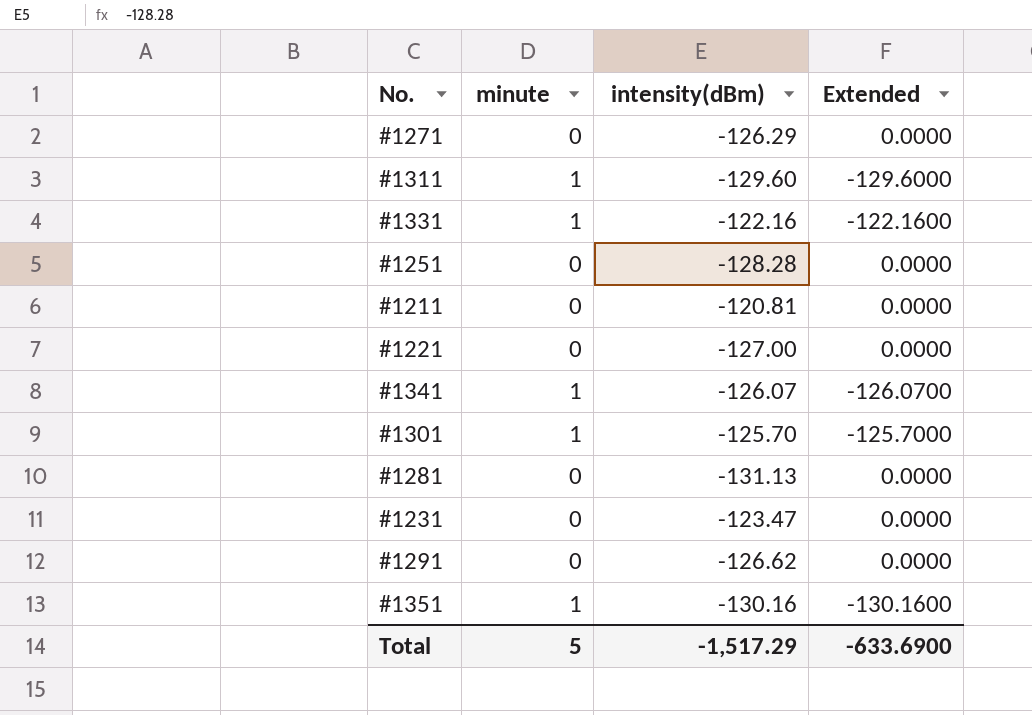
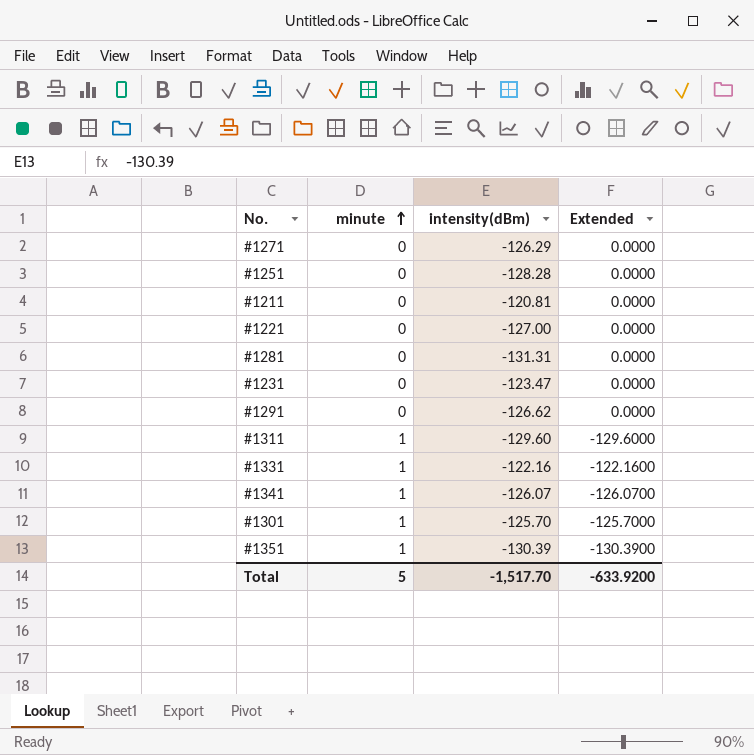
row order: none -> minute ascending
#1281 | intensity(dBm): -131.13 -> -131.31
#1351 | intensity(dBm): -130.16 -> -130.39
#1351 | Extended: -130.1600 -> -130.3900
Total | intensity(dBm): -1,517.29 -> -1,517.70
Total | Extended: -633.6900 -> -633.9200

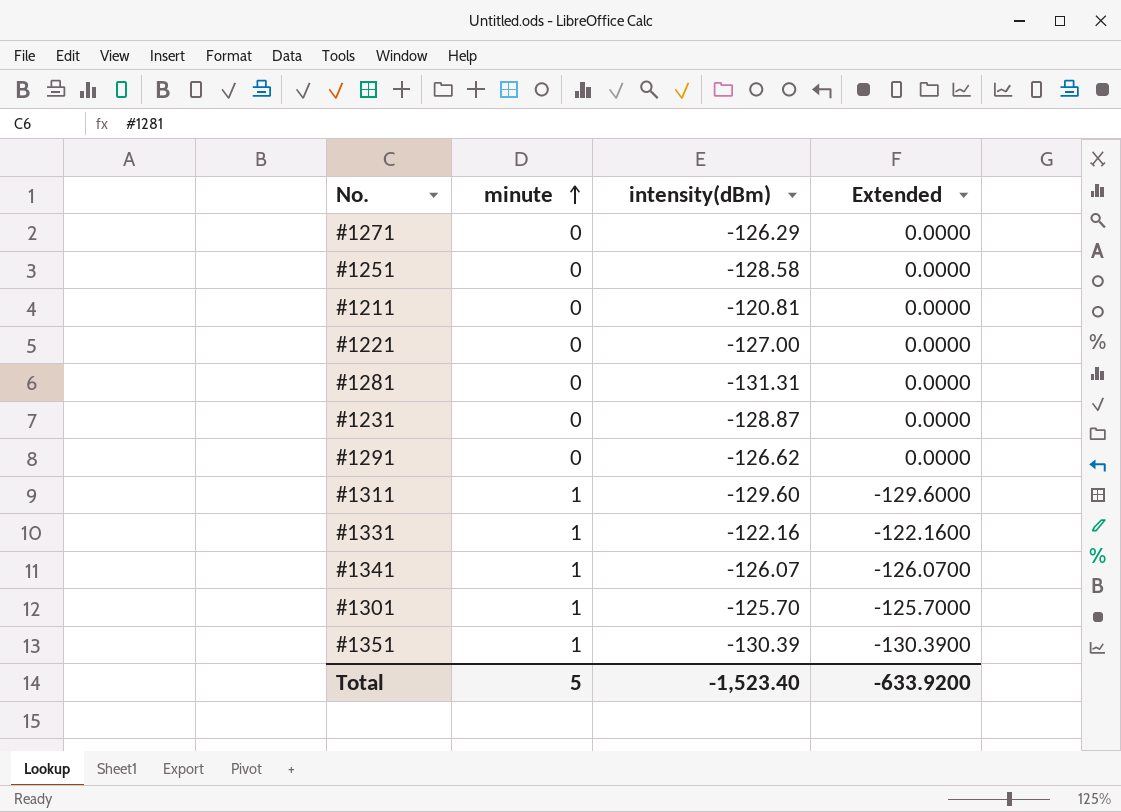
#1251 | intensity(dBm): -128.28 -> -128.58
#1231 | intensity(dBm): -123.47 -> -128.87
Total | intensity(dBm): -1,517.70 -> -1,523.40

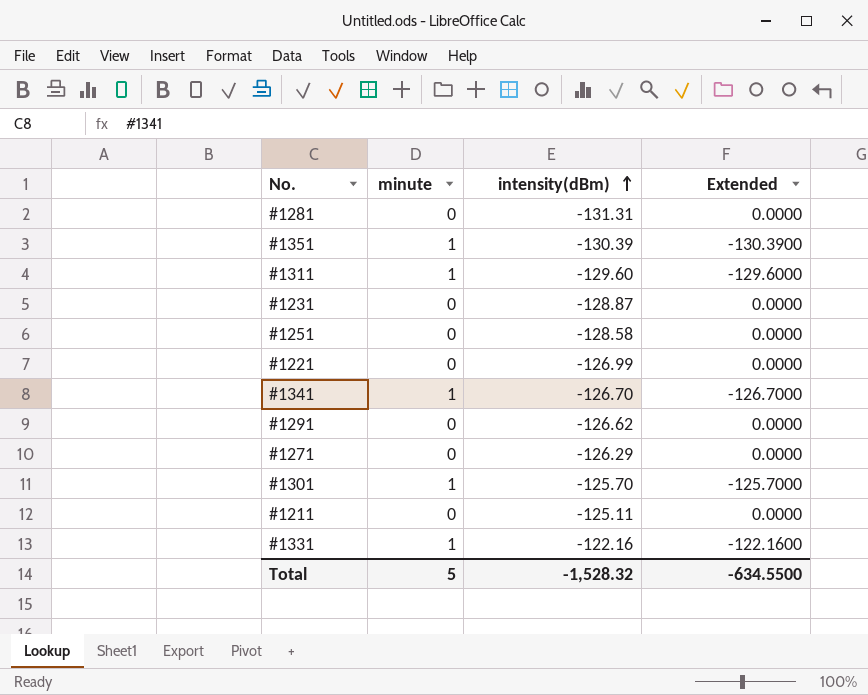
row order: minute ascending -> intensity(dBm) ascending
#1221 | intensity(dBm): -127.00 -> -126.99
#1341 | intensity(dBm): -126.07 -> -126.70
#1341 | Extended: -126.0700 -> -126.7000
#1211 | intensity(dBm): -120.81 -> -125.11
Total | intensity(dBm): -1,523.40 -> -1,528.32
Total | Extended: -633.9200 -> -634.5500

